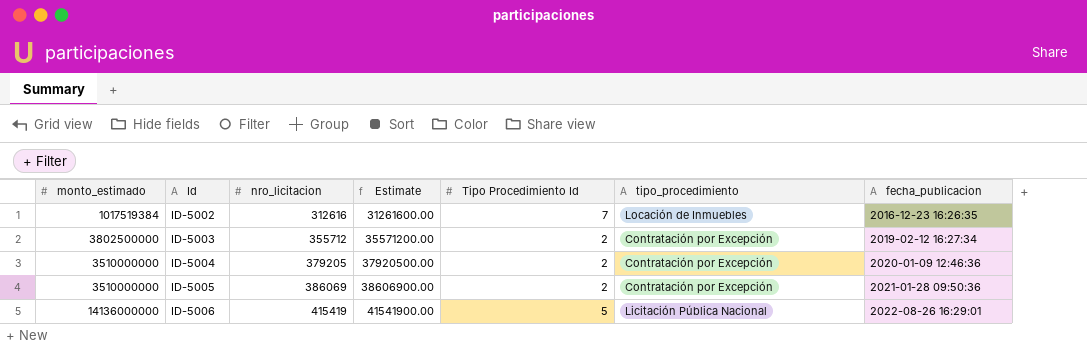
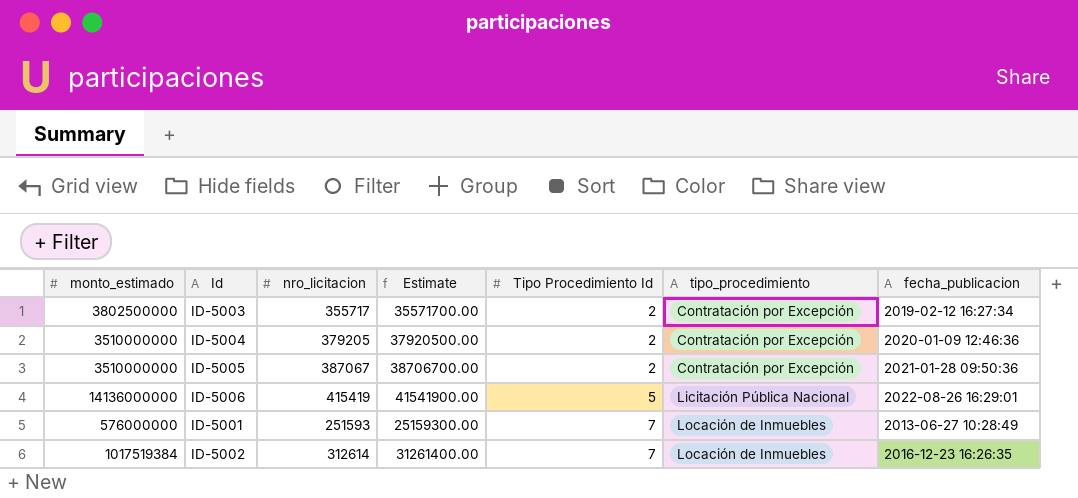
row order: Id ascending -> Tipo Procedimiento Id ascending
ID-5003 | nro_licitacion: 355712 -> 355717
ID-5003 | Estimate: 35571200.00 -> 35571700.00
ID-5005 | nro_licitacion: 386069 -> 387067
ID-5005 | Estimate: 38606900.00 -> 38706700.00
row ID-5001: none -> 576000000 | 251593 | 25159300.00 | 7 | Locación de Inmuebles | 2013-06-27 10:28:49
ID-5002 | nro_licitacion: 312616 -> 312614
ID-5002 | Estimate: 31261600.00 -> 31261400.00

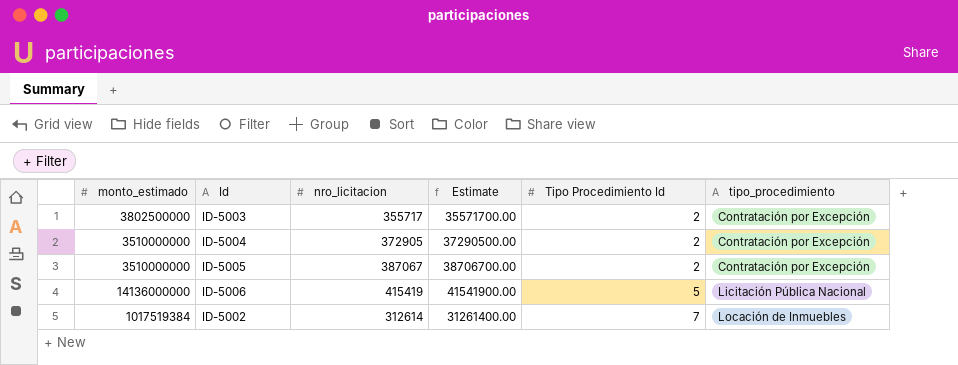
column fecha_publicacion | position: 7 -> none
row ID-5001: 576000000 | 251593 | 25159300.00 | 7 | Locación de Inmuebles | 2013-06-27 10:28:49 -> none
ID-5004 | nro_licitacion: 379205 -> 372905
ID-5004 | Estimate: 37920500.00 -> 37290500.00

